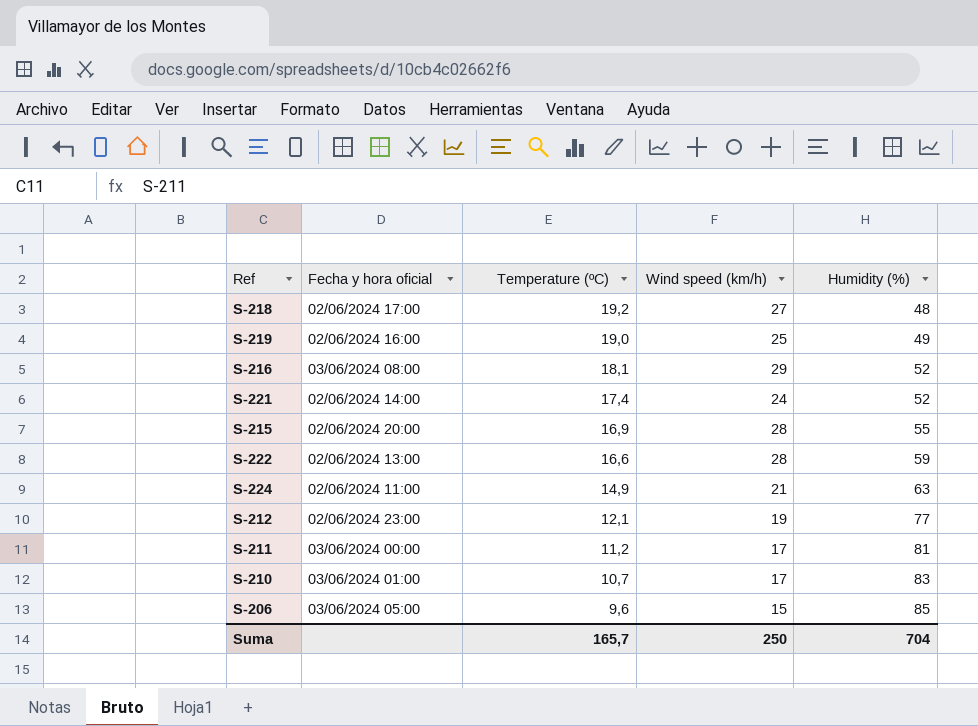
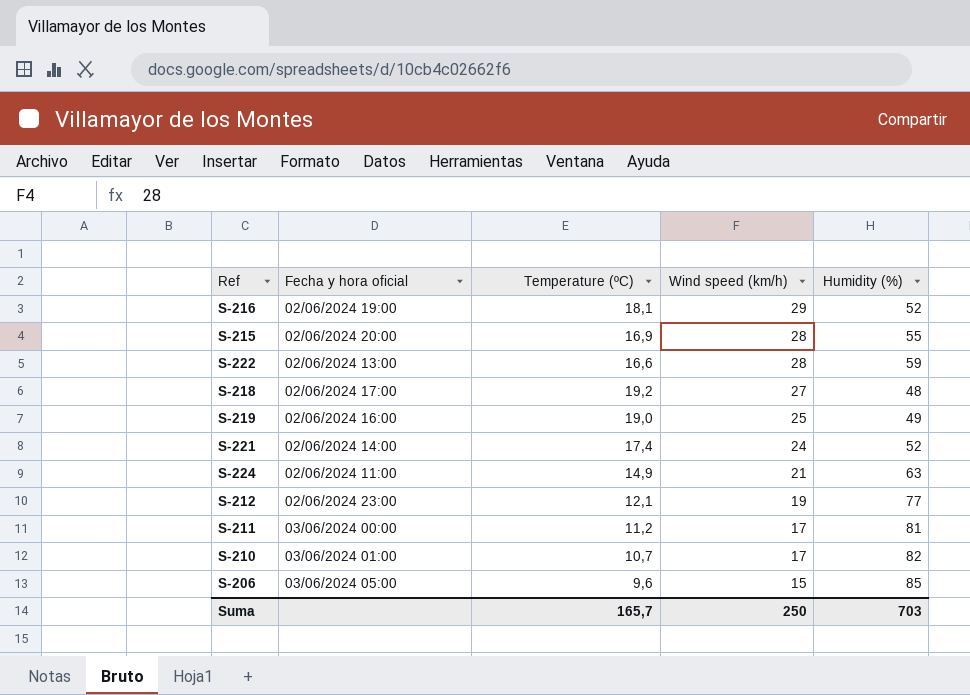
row order: Temperature (ºC) descending -> Wind speed (km/h) descending
S-216 | Fecha y hora oficial: 03/06/2024 08:00 -> 02/06/2024 19:00
S-210 | Humidity (%): 83 -> 82
Suma | Humidity (%): 704 -> 703

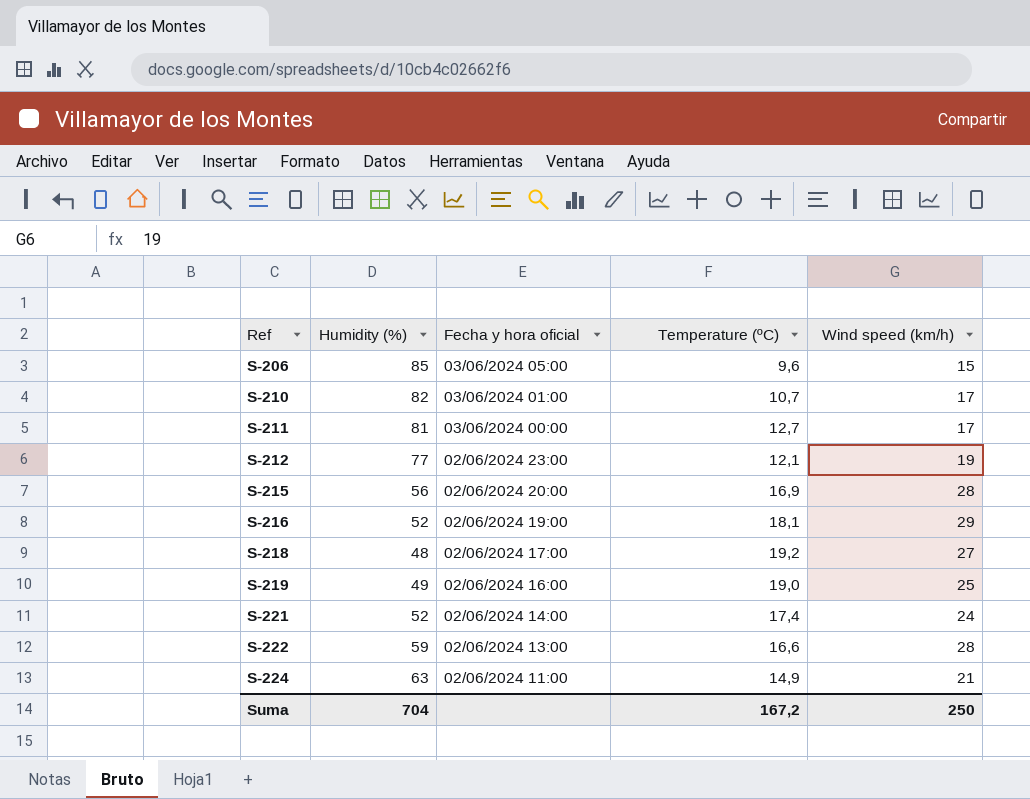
row order: Wind speed (km/h) descending -> Ref ascending
column Humidity (%) | position: 5 -> 2
S-211 | Temperature (ºC): 11,2 -> 12,7
S-215 | Humidity (%): 55 -> 56
Suma | Humidity (%): 703 -> 704
Suma | Temperature (ºC): 165,7 -> 167,2

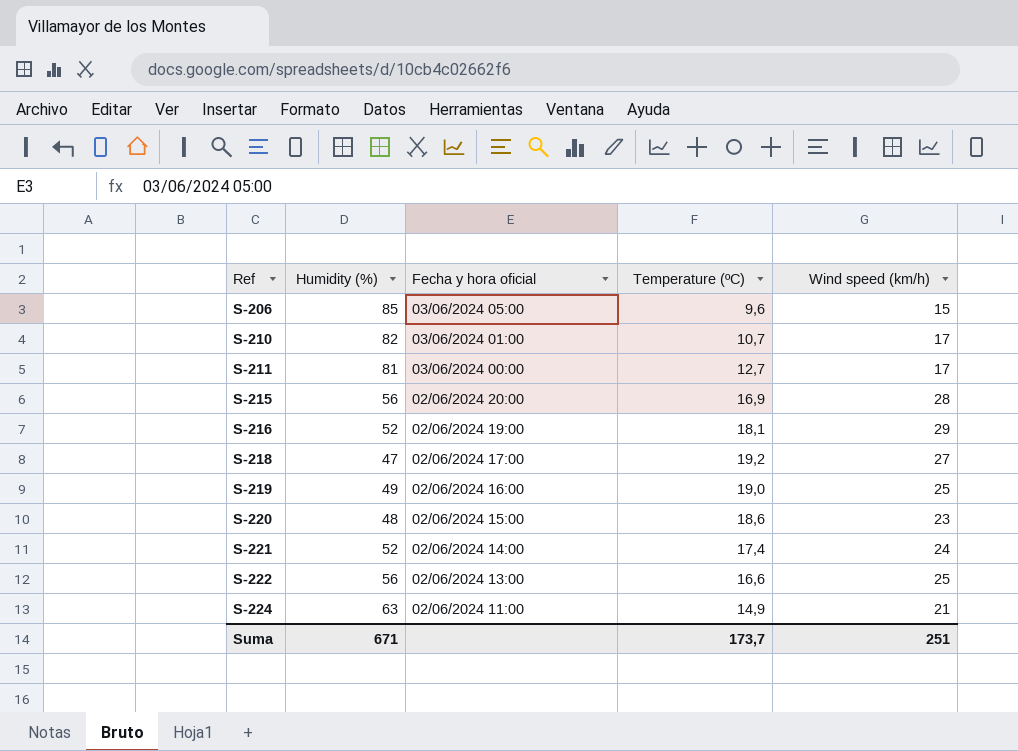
row S-212: 77 | 02/06/2024 23:00 | 12,1 | 19 -> none
S-218 | Humidity (%): 48 -> 47
row S-220: none -> 48 | 02/06/2024 15:00 | 18,6 | 23
S-222 | Humidity (%): 59 -> 56
S-222 | Wind speed (km/h): 28 -> 25
Suma | Humidity (%): 704 -> 671
Suma | Temperature (ºC): 167,2 -> 173,7
Suma | Wind speed (km/h): 250 -> 251

